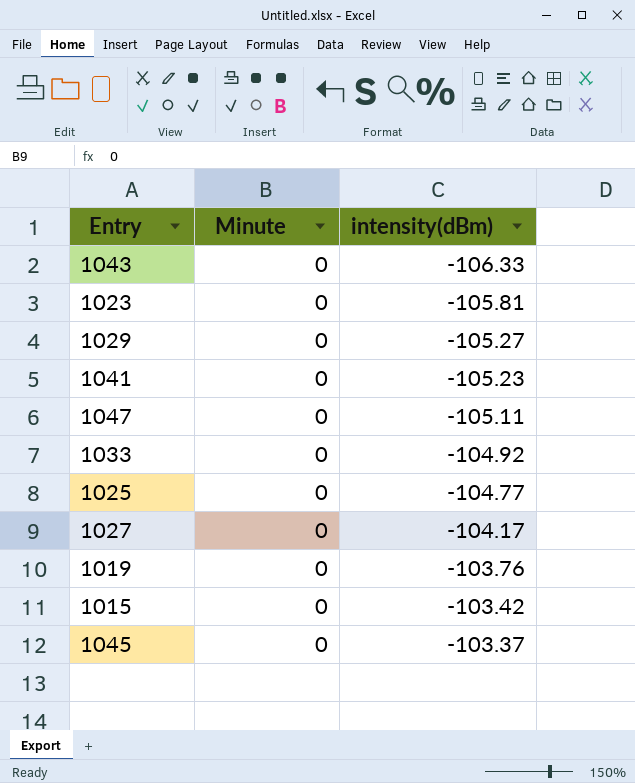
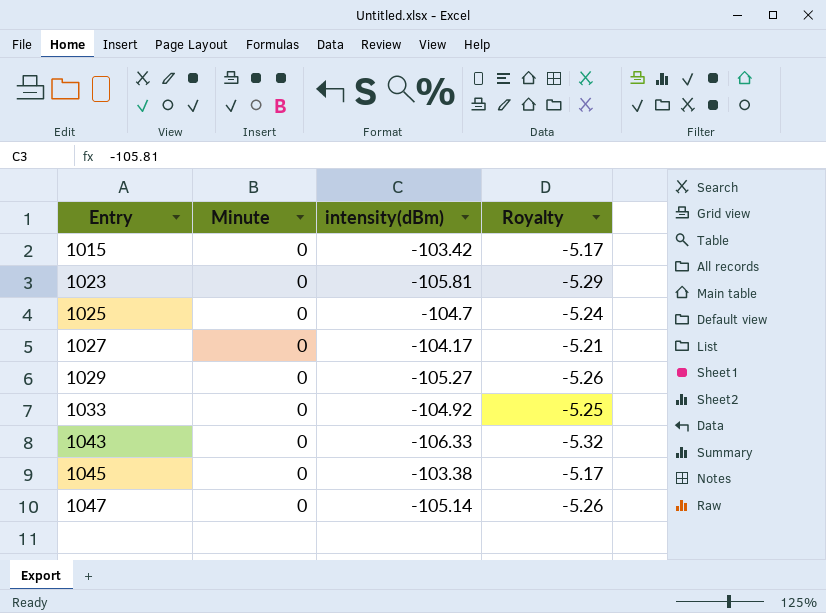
row order: intensity(dBm) ascending -> Entry ascending
column Royalty | formula: none -> [intensity(dBm)] * 0.05
row 1041: 0 | -105.23 -> none
row 1019: 0 | -103.76 -> none
1025 | intensity(dBm): -104.77 -> -104.7
1045 | intensity(dBm): -103.37 -> -103.38
1047 | intensity(dBm): -105.11 -> -105.14

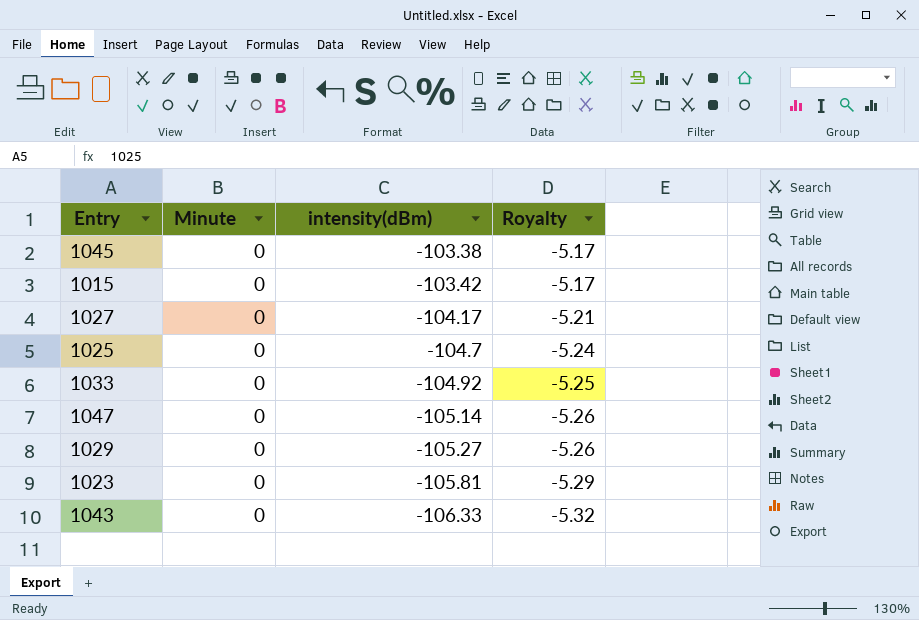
row order: Entry ascending -> intensity(dBm) descending

